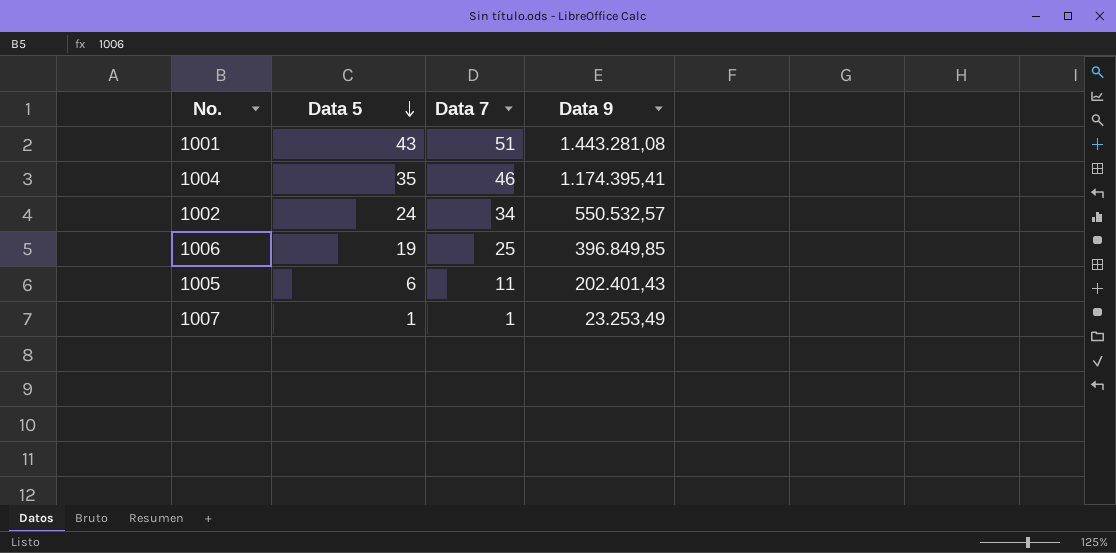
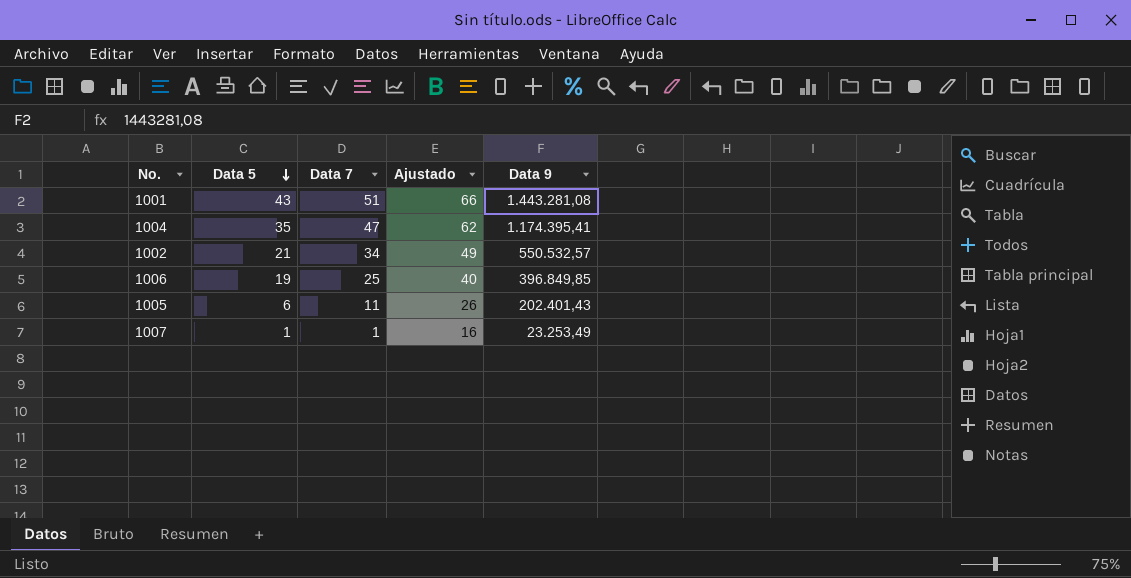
column Ajustado | formula: none -> [Data 7] + 15
1004 | Data 7: 46 -> 47
1002 | Data 5: 24 -> 21

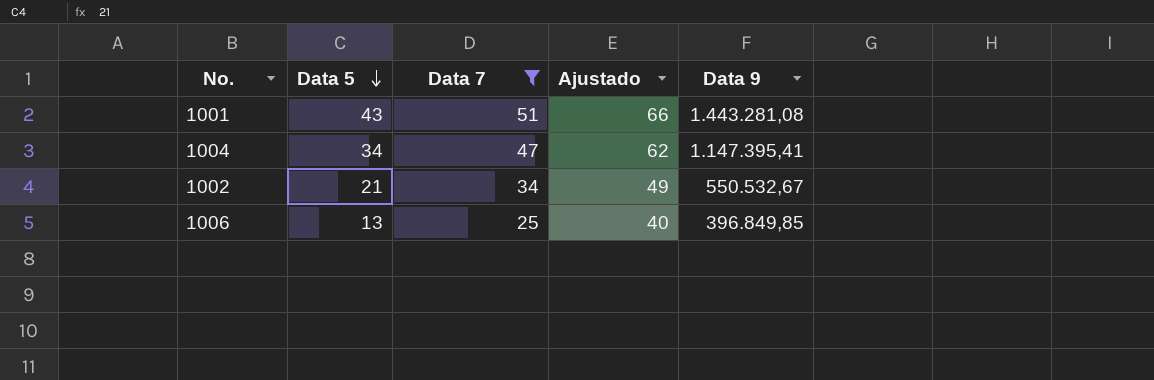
filter: none -> Data 7 >= 25
1004 | Data 5: 35 -> 34
1004 | Data 9: 1.174.395,41 -> 1.147.395,41
1002 | Data 9: 550.532,57 -> 550.532,67
1006 | Data 5: 19 -> 13

